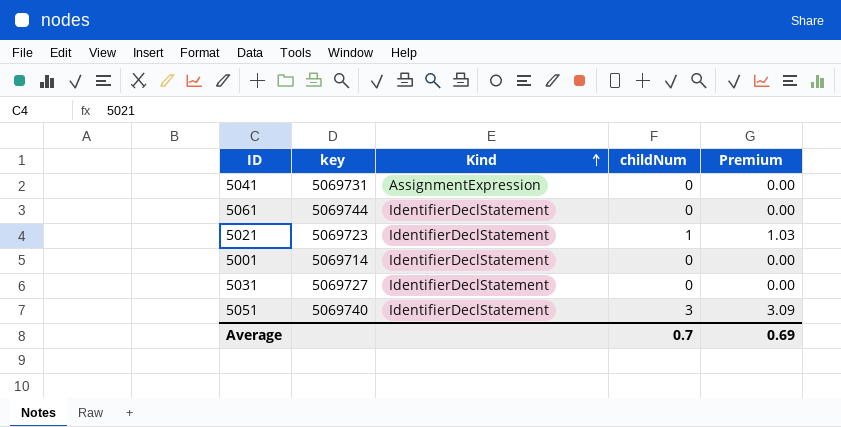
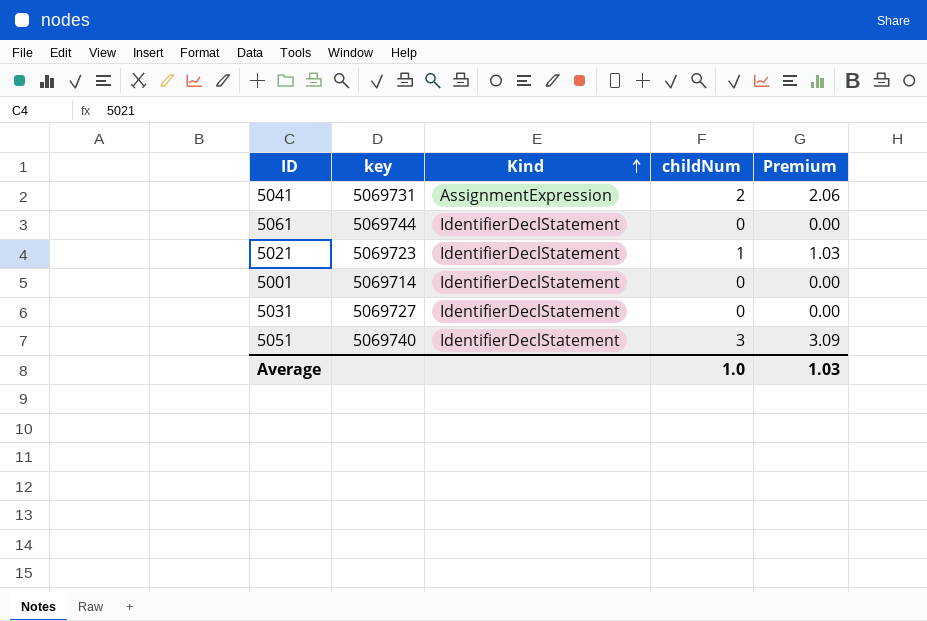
5041 | childNum: 0 -> 2
5041 | Premium: 0.00 -> 2.06
Average | childNum: 0.7 -> 1.0
Average | Premium: 0.69 -> 1.03

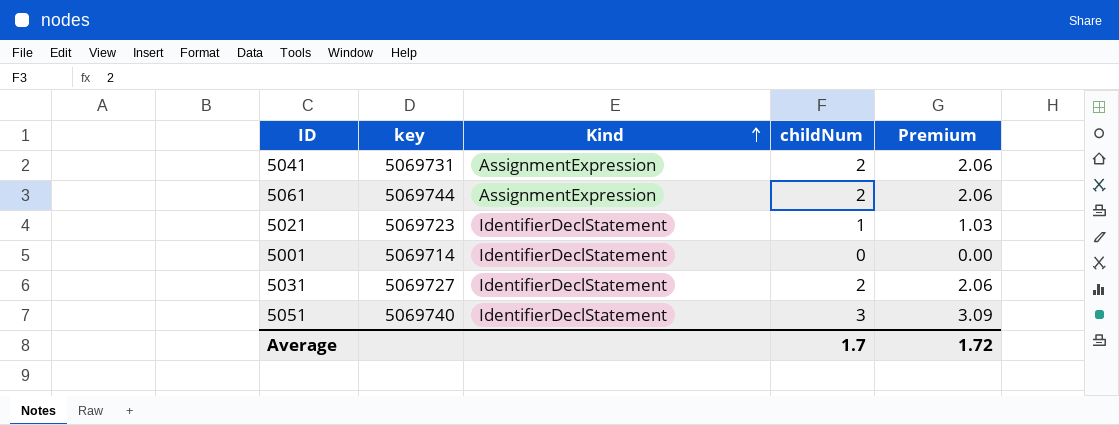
5061 | Kind: IdentifierDeclStatement -> AssignmentExpression
5061 | childNum: 0 -> 2
5061 | Premium: 0.00 -> 2.06
5031 | childNum: 0 -> 2
5031 | Premium: 0.00 -> 2.06
Average | childNum: 1.0 -> 1.7
Average | Premium: 1.03 -> 1.72

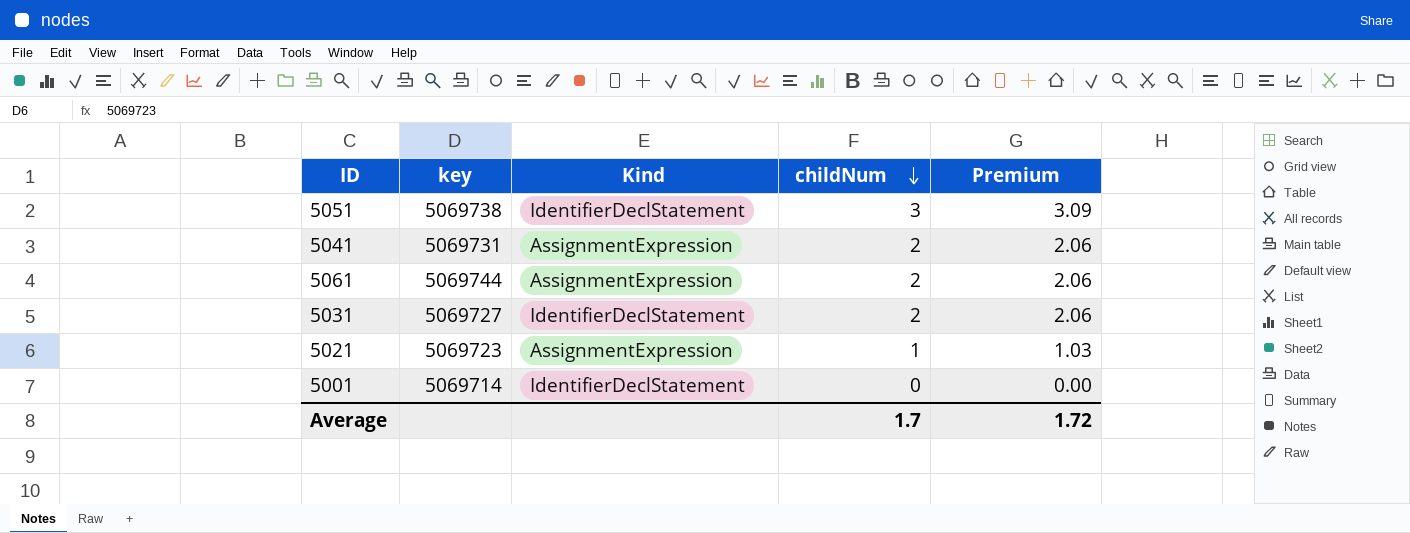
row order: Kind ascending -> childNum descending
5051 | key: 5069740 -> 5069738
5021 | Kind: IdentifierDeclStatement -> AssignmentExpression

